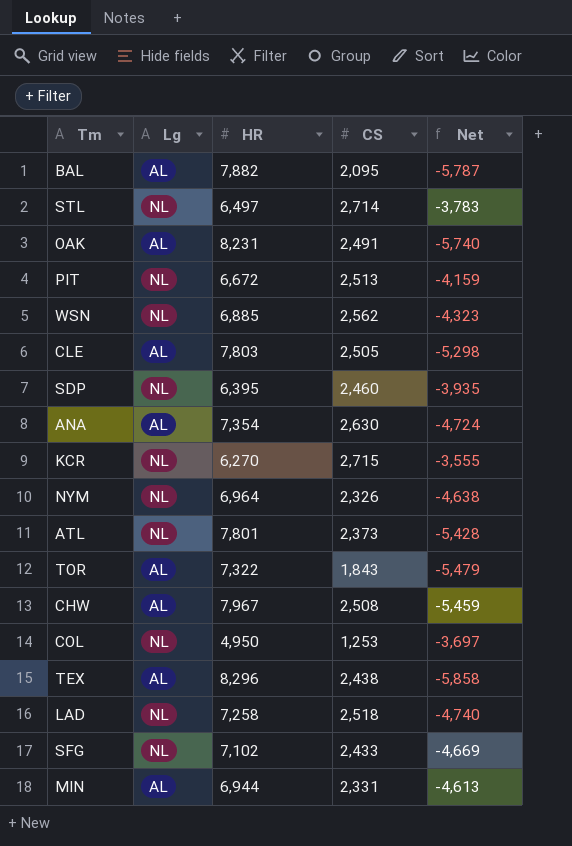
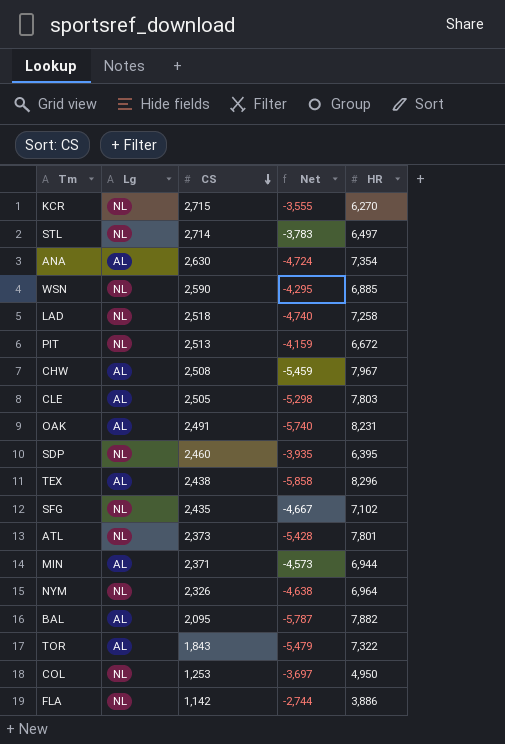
row order: none -> CS descending
column HR | position: 3 -> 5
WSN | CS: 2,562 -> 2,590
WSN | Net: -4,323 -> -4,295
SFG | CS: 2,433 -> 2,435
SFG | Net: -4,669 -> -4,667
MIN | CS: 2,331 -> 2,371
MIN | Net: -4,613 -> -4,573
row FLA: none -> NL | 1,142 | -2,744 | 3,886

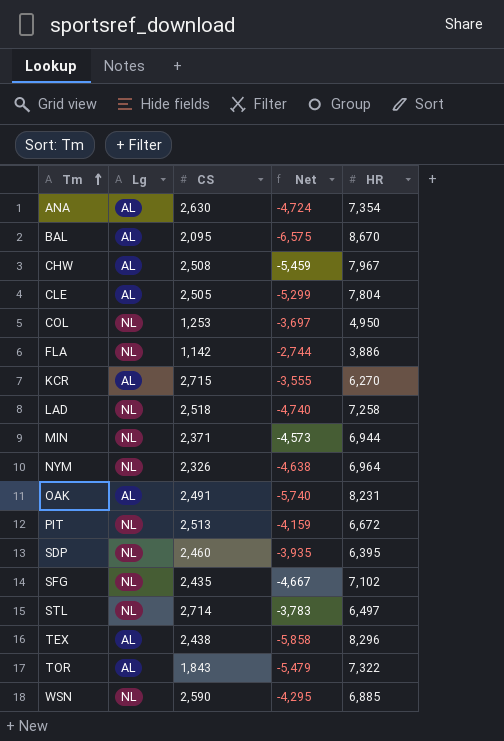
row order: CS descending -> Tm ascending
row ATL: NL | 2,373 | -5,428 | 7,801 -> none
BAL | Net: -5,787 -> -6,575
BAL | HR: 7,882 -> 8,670
CLE | Net: -5,298 -> -5,299
CLE | HR: 7,803 -> 7,804
KCR | Lg: NL -> AL
MIN | Lg: AL -> NL

